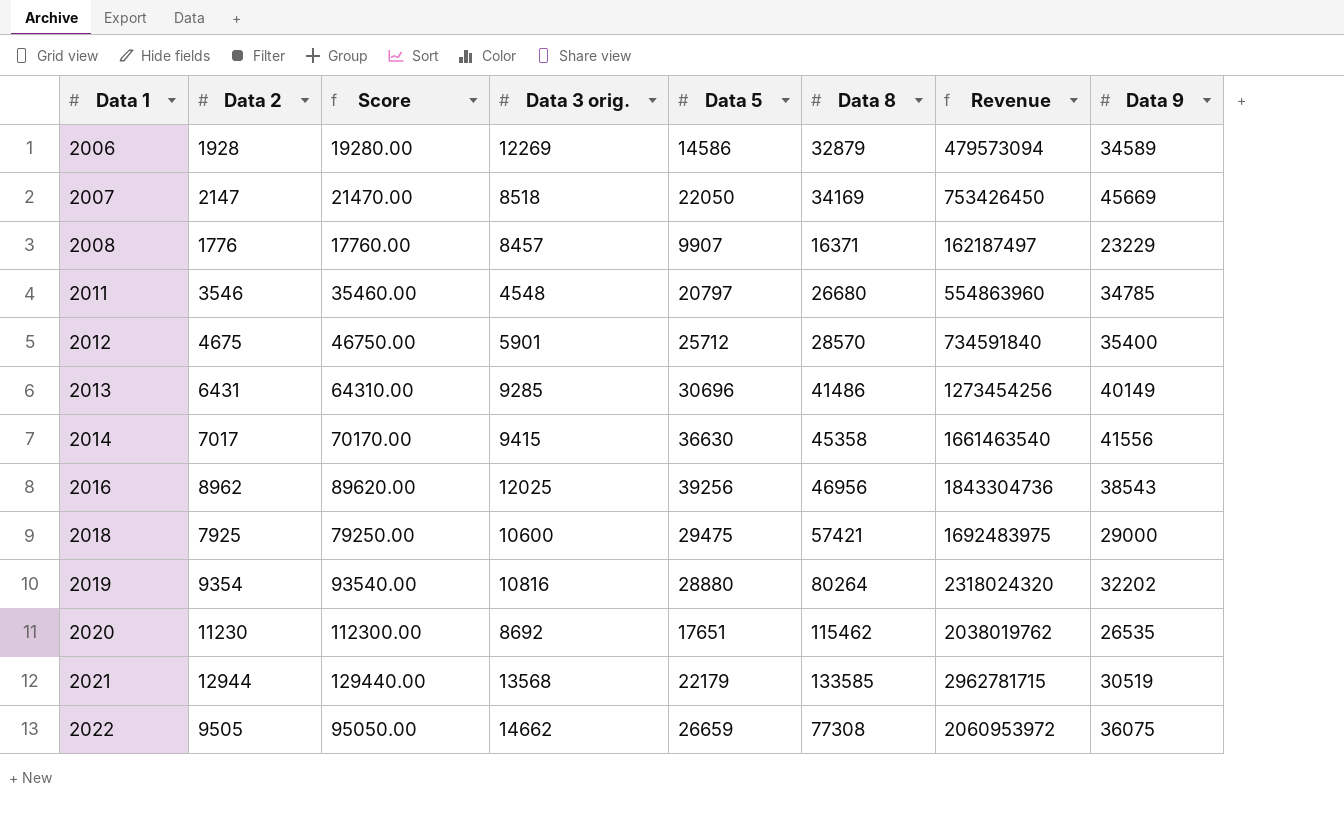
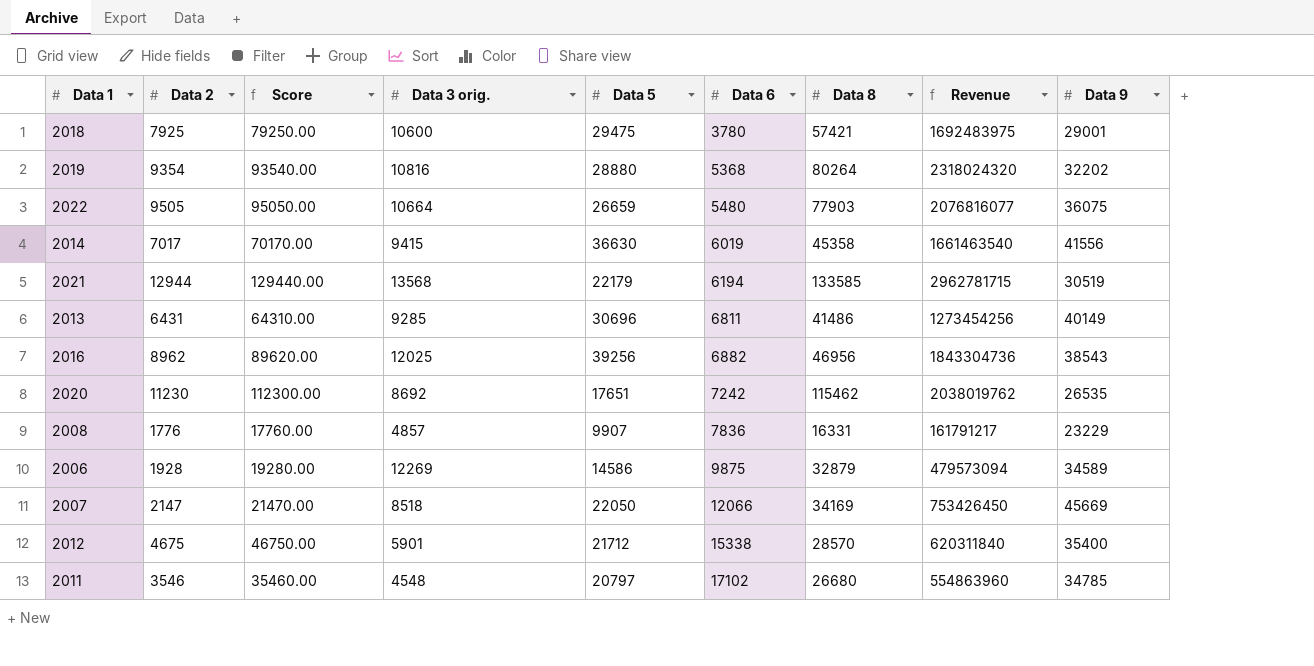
row order: Data 1 ascending -> Data 6 ascending
column Data 6 | position: none -> 6
2018 | Data 9: 29000 -> 29001
2022 | Data 3 orig.: 14662 -> 10664
2022 | Data 8: 77308 -> 77903
2022 | Revenue: 2060953972 -> 2076816077
2008 | Data 3 orig.: 8457 -> 4857
2008 | Data 8: 16371 -> 16331
2008 | Revenue: 162187497 -> 161791217
2012 | Data 5: 25712 -> 21712
2012 | Revenue: 734591840 -> 620311840

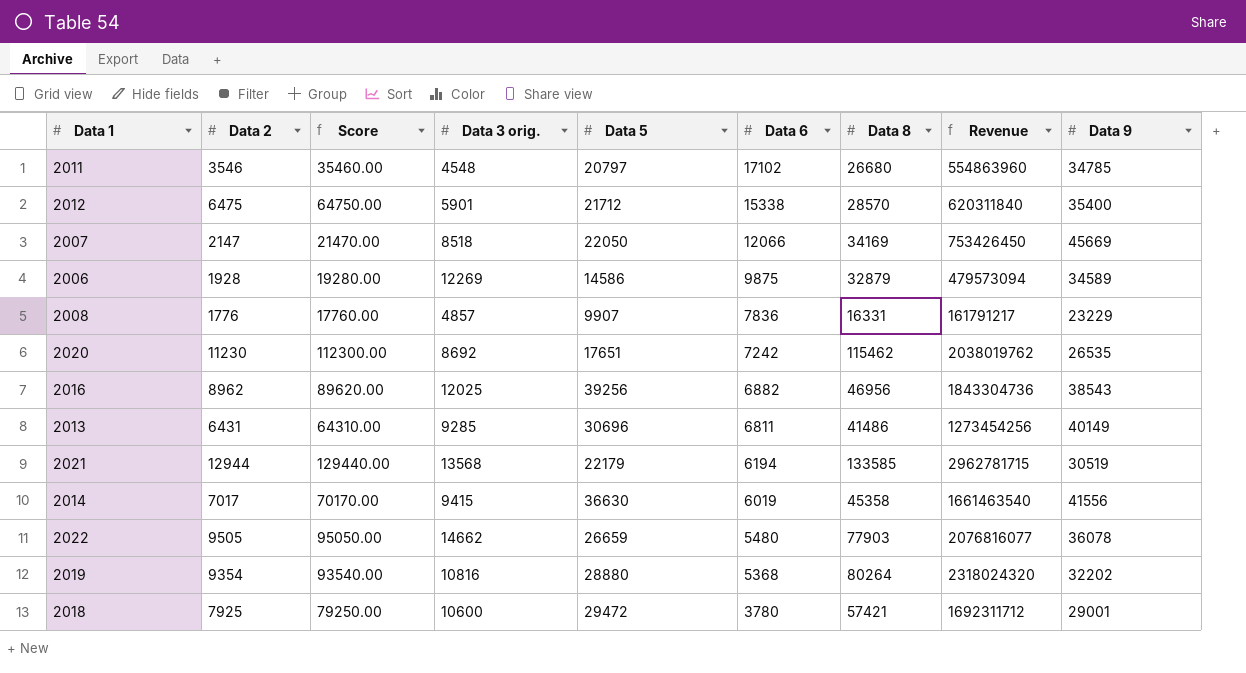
row order: Data 6 ascending -> Data 6 descending
2012 | Data 2: 4675 -> 6475
2012 | Score: 46750.00 -> 64750.00
2022 | Data 3 orig.: 10664 -> 14662
2022 | Data 9: 36075 -> 36078
2018 | Data 5: 29475 -> 29472
2018 | Revenue: 1692483975 -> 1692311712

